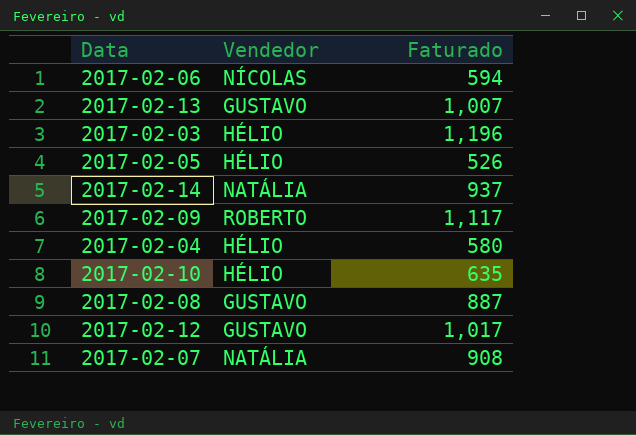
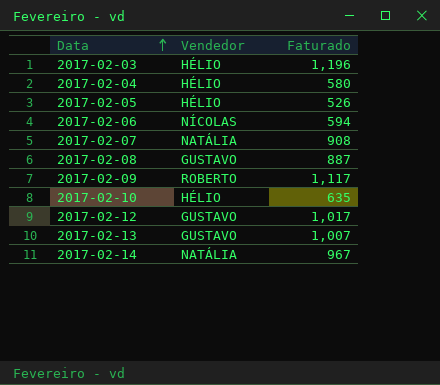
row order: none -> Data ascending
2017-02-14 | Faturado: 937 -> 967

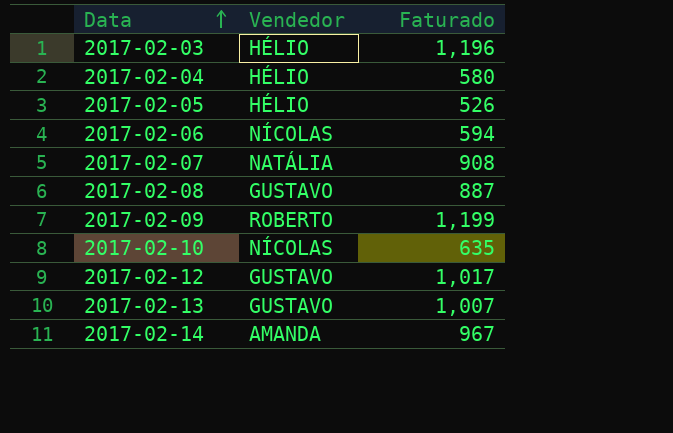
2017-02-09 | Faturado: 1,117 -> 1,199
2017-02-10 | Vendedor: HÉLIO -> NÍCOLAS
2017-02-14 | Vendedor: NATÁLIA -> AMANDA

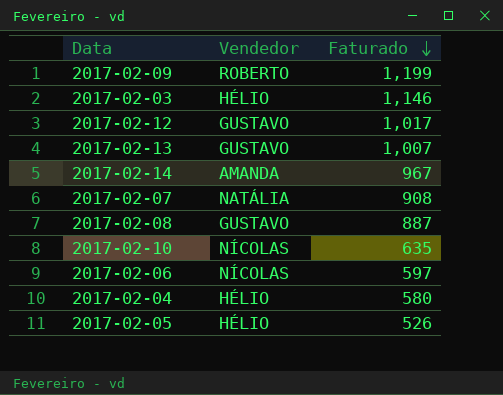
row order: Data ascending -> Faturado descending
2017-02-03 | Faturado: 1,196 -> 1,146
2017-02-06 | Faturado: 594 -> 597

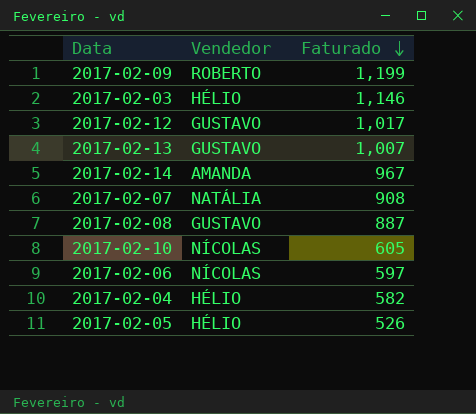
2017-02-10 | Faturado: 635 -> 605
2017-02-04 | Faturado: 580 -> 582

